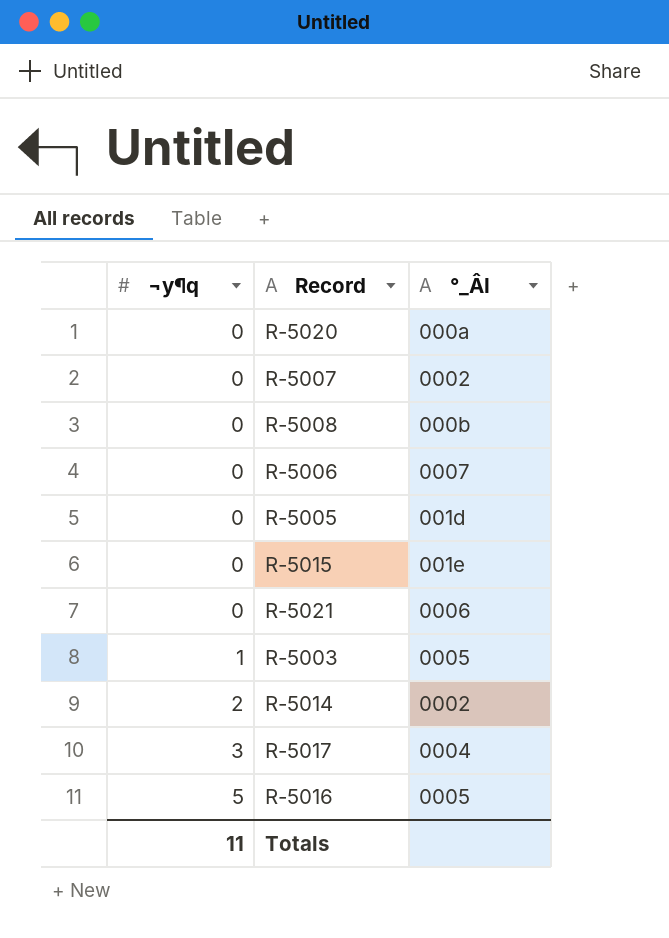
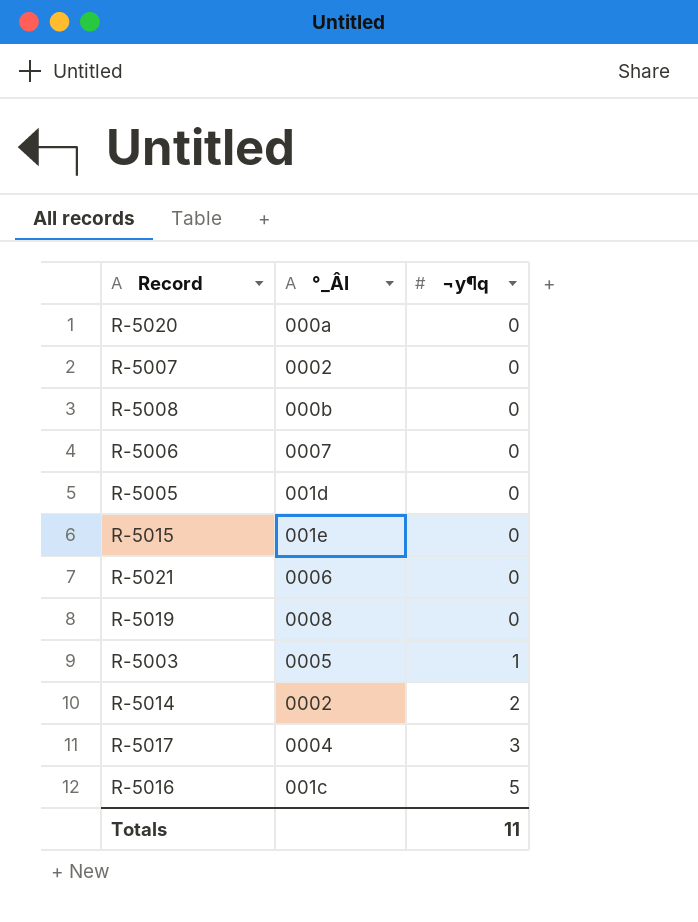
column ¬y¶q | position: 1 -> 3
row R-5019: none -> 0008 | 0
R-5016 | °_ÂI: 0005 -> 001c

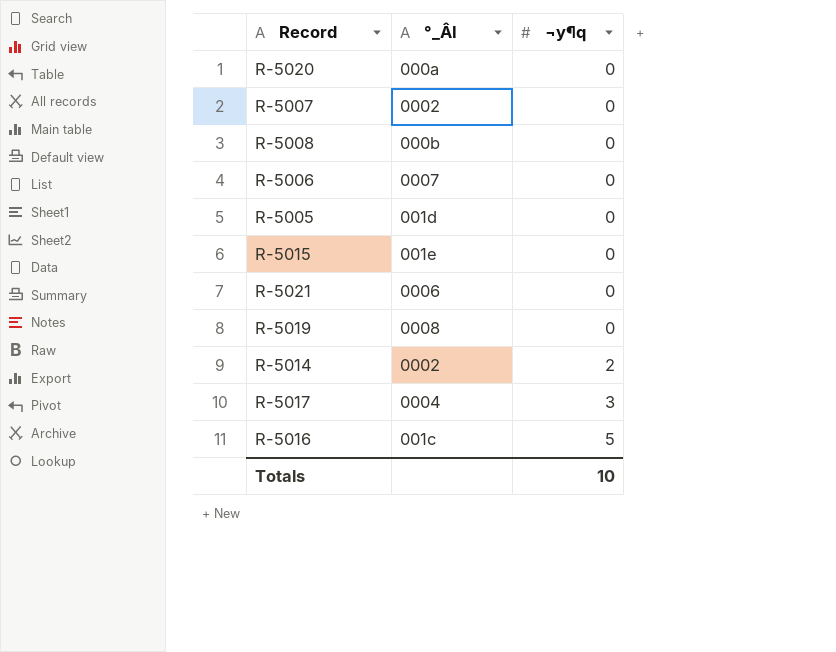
row R-5003: 0005 | 1 -> none
Totals | ¬y¶q: 11 -> 10

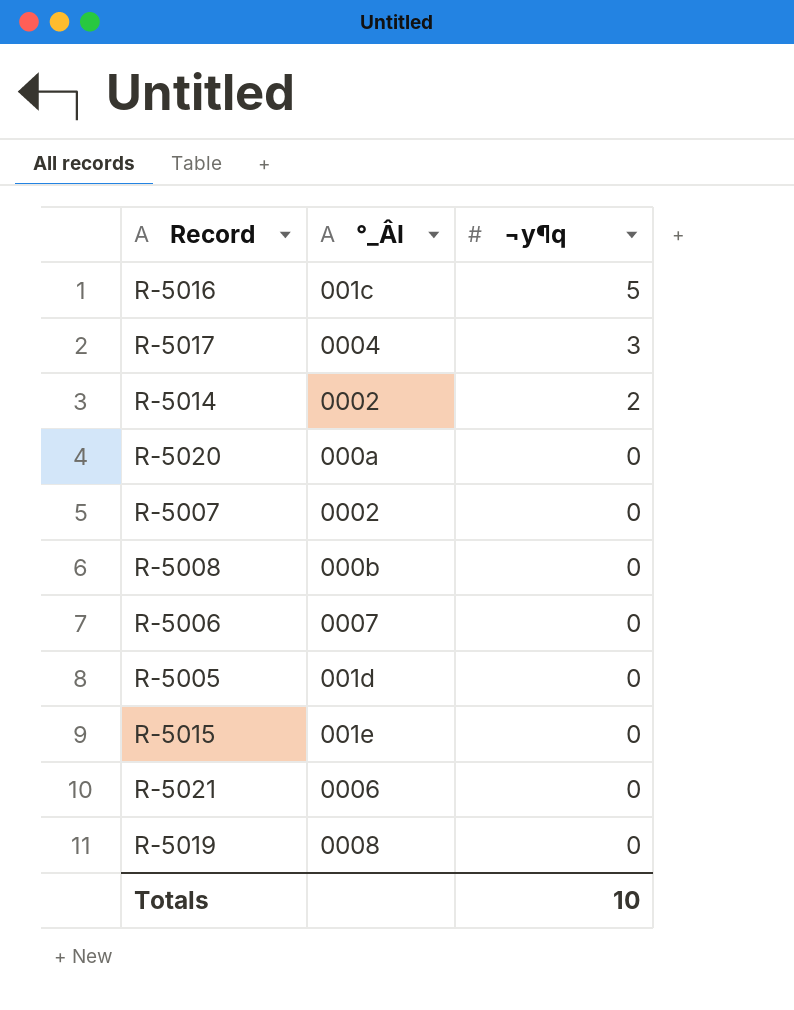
row order: ¬y¶q ascending -> ¬y¶q descending

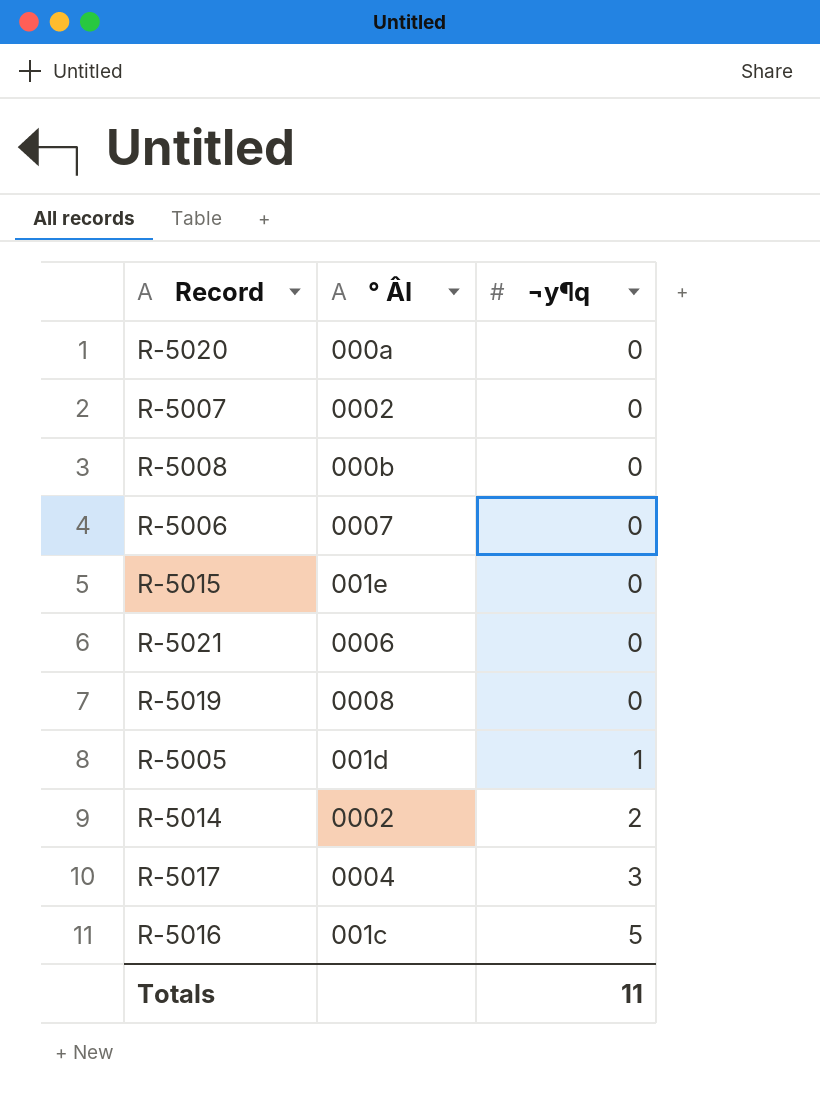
row order: ¬y¶q descending -> ¬y¶q ascending
column name: °_ÂI -> ° ÂI
R-5005 | ¬y¶q: 0 -> 1
Totals | ¬y¶q: 10 -> 11

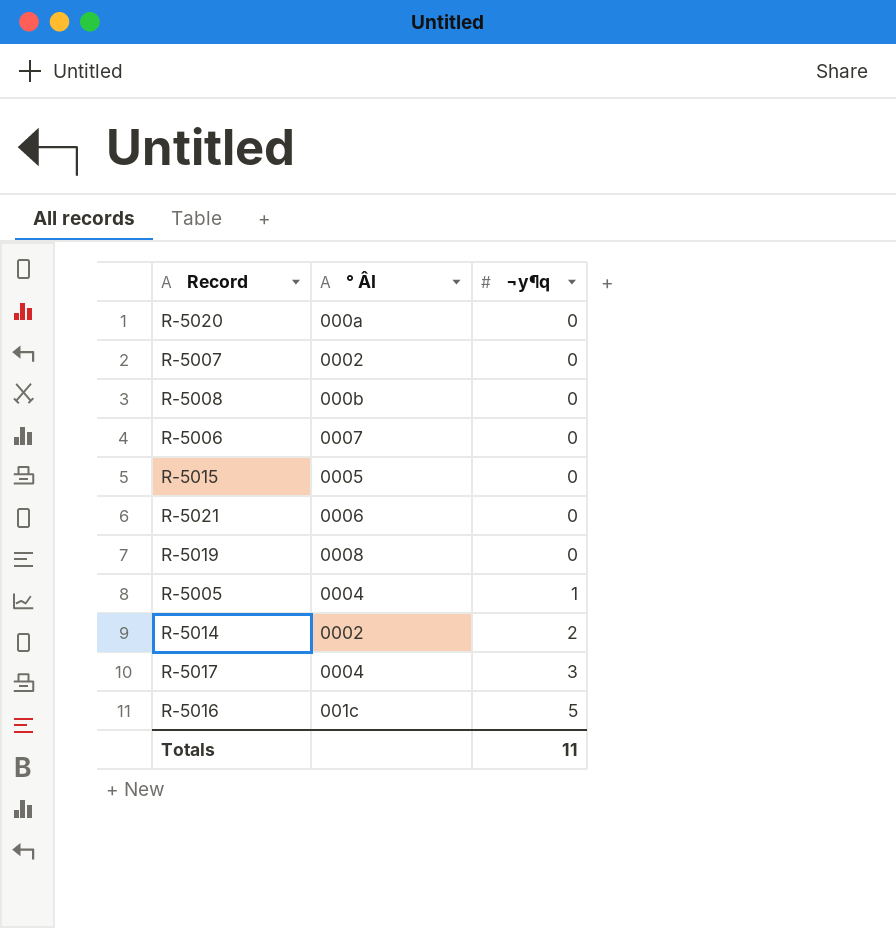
R-5015 | ° ÂI: 001e -> 0005
R-5005 | ° ÂI: 001d -> 0004

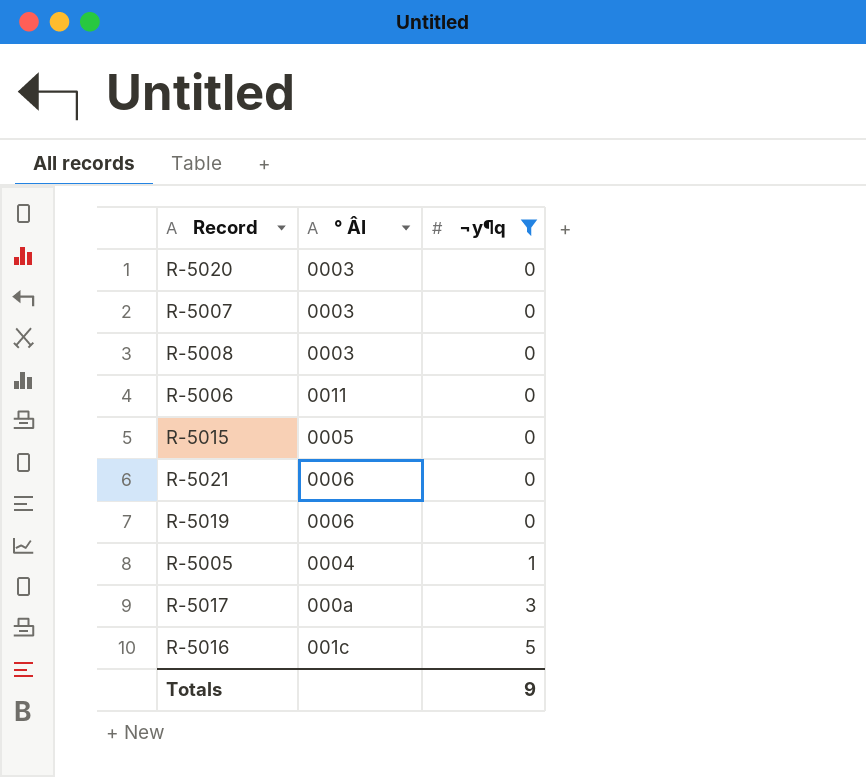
filter: none -> ¬y¶q != 2
R-5020 | ° ÂI: 000a -> 0003
R-5007 | ° ÂI: 0002 -> 0003
R-5008 | ° ÂI: 000b -> 0003
R-5006 | ° ÂI: 0007 -> 0011
R-5019 | ° ÂI: 0008 -> 0006
R-5017 | ° ÂI: 0004 -> 000a
Totals | ¬y¶q: 11 -> 9

